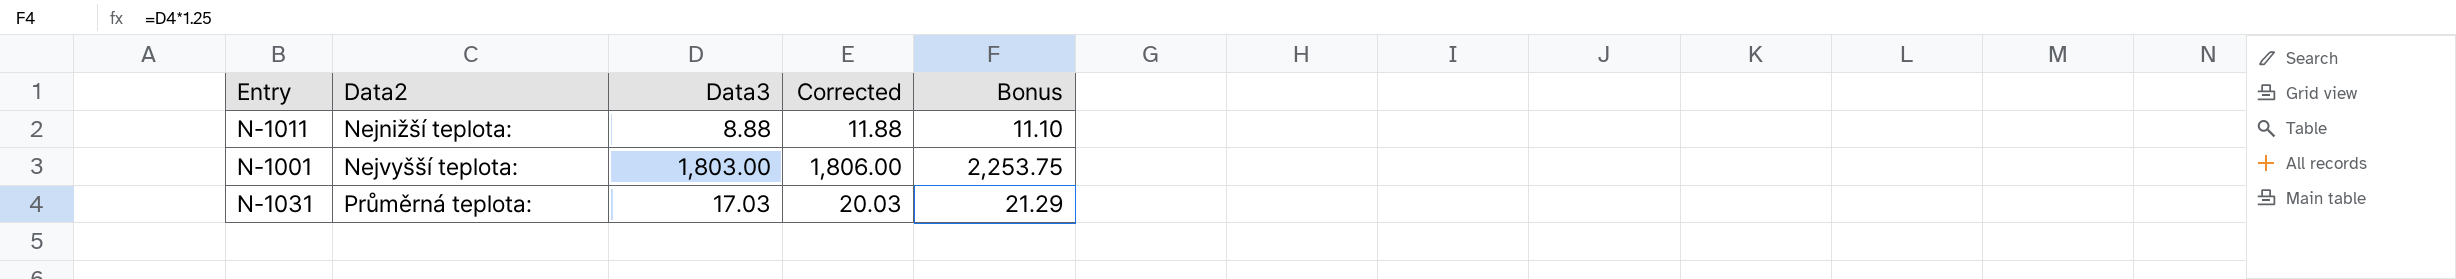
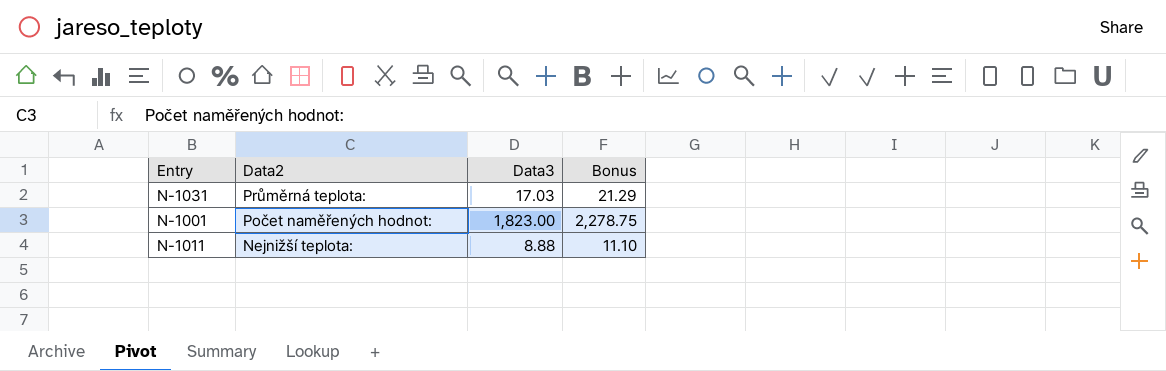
row order: Data2 ascending -> Data2 descending
column Corrected | formula: [Data3] + 3 -> none
N-1001 | Data2: Nejvyšší teplota: -> Počet naměřených hodnot:
N-1001 | Data3: 1,803.00 -> 1,823.00
N-1001 | Bonus: 2,253.75 -> 2,278.75

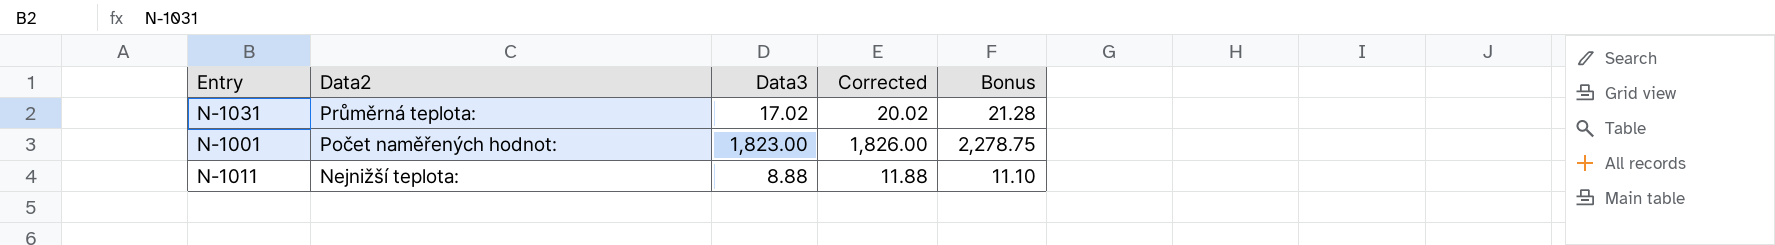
column Corrected | formula: none -> [Data3] + 3
N-1031 | Data3: 17.03 -> 17.02
N-1031 | Bonus: 21.29 -> 21.28

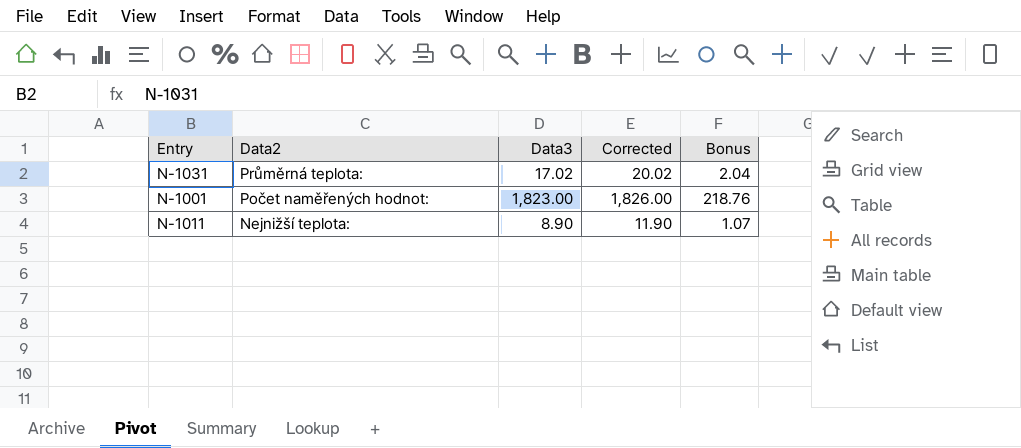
column Bonus | formula: [Data3] * 1.25 -> [Data3] * 0.12
N-1011 | Data3: 8.88 -> 8.90
N-1011 | Corrected: 11.88 -> 11.90

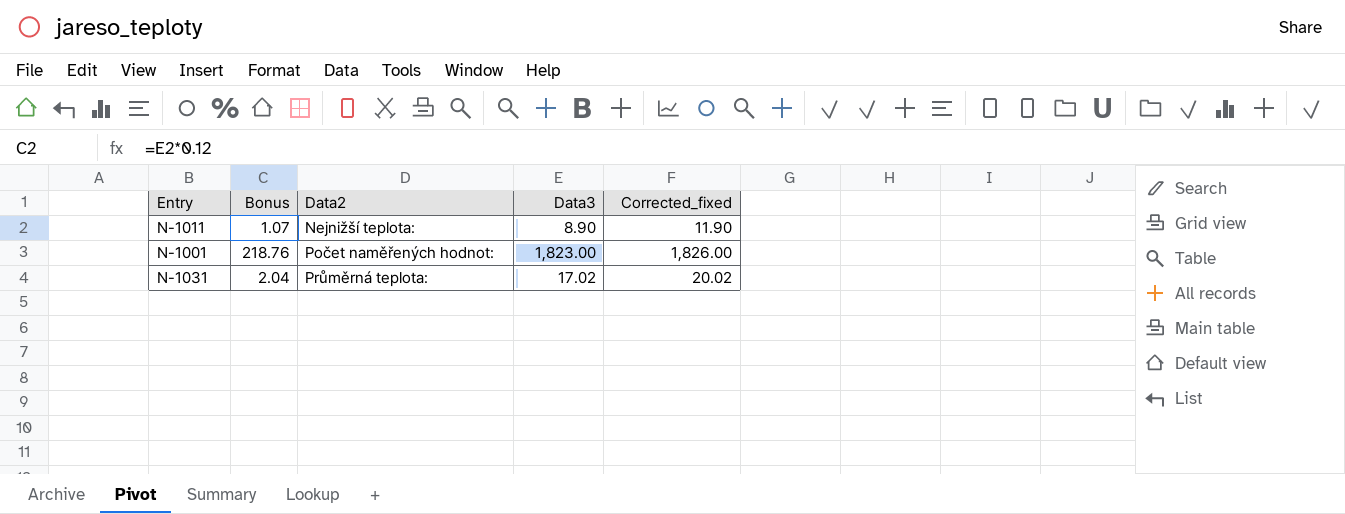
row order: Data2 descending -> Data2 ascending
column Bonus | position: 5 -> 2
column name: Corrected -> Corrected_fixed

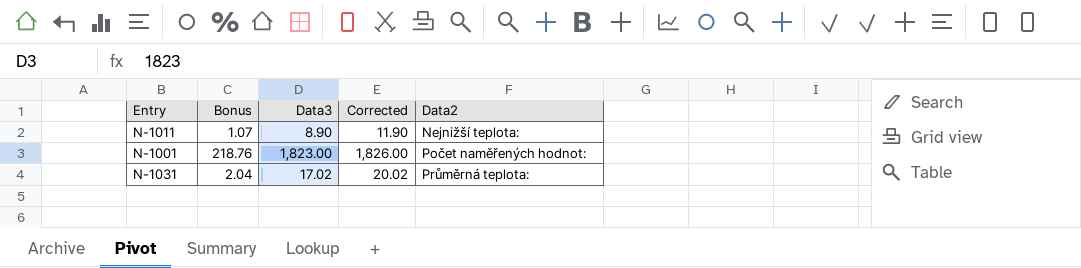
column name: Corrected_fixed -> Corrected
column Data2 | position: 3 -> 5

